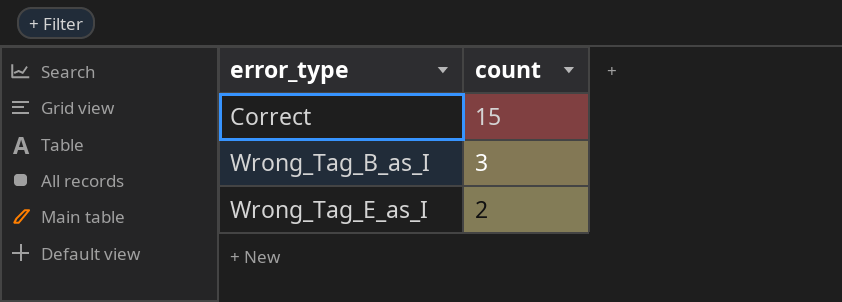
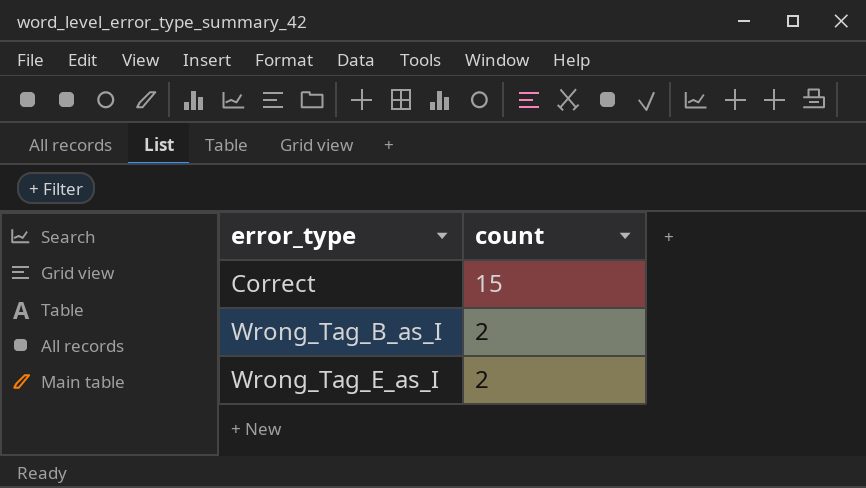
Wrong_Tag_B_as_I | count: 3 -> 2

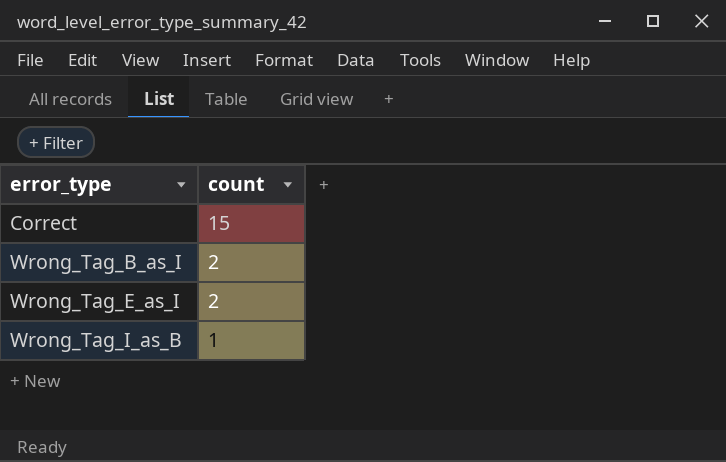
row Wrong_Tag_I_as_B: none -> 1

